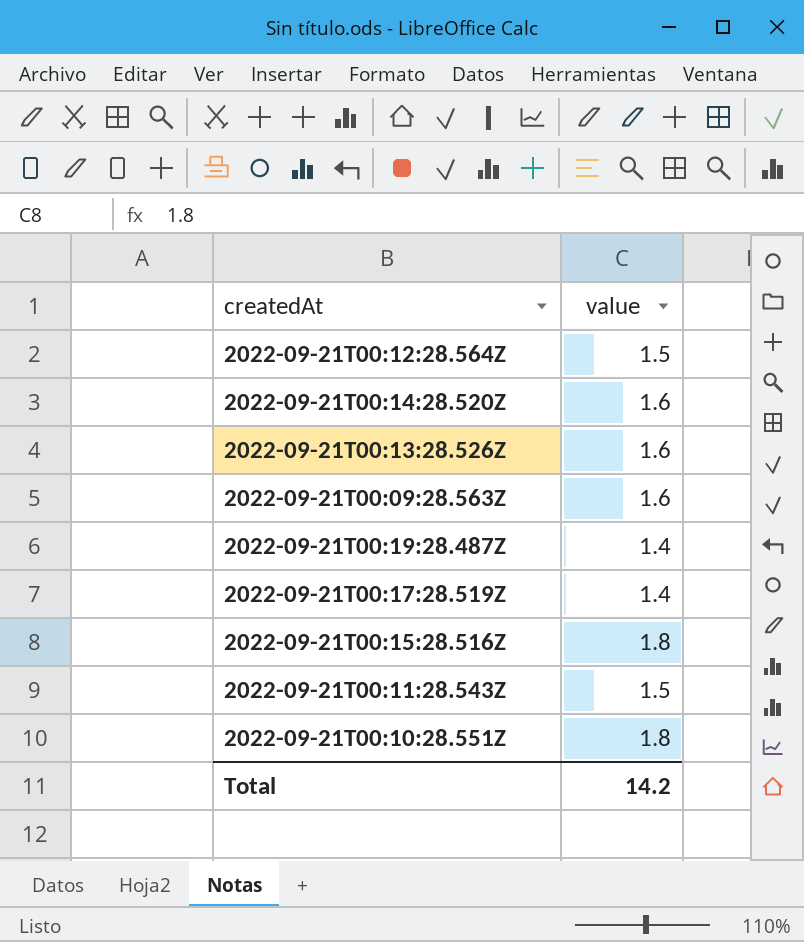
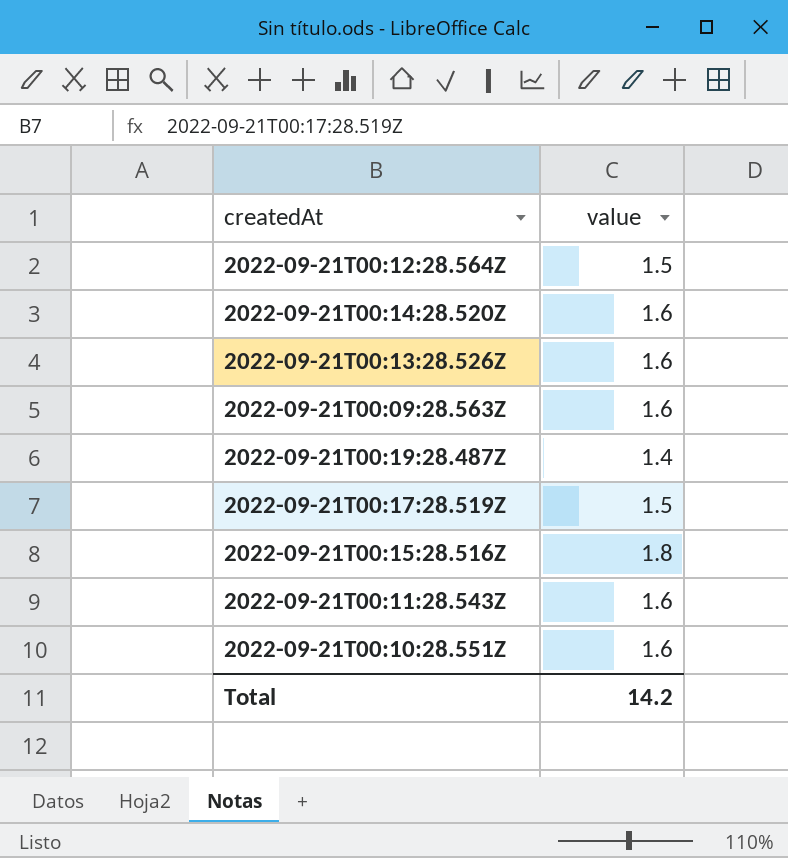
2022-09-21T00:17:28.519Z | value: 1.4 -> 1.5
2022-09-21T00:11:28.543Z | value: 1.5 -> 1.6
2022-09-21T00:10:28.551Z | value: 1.8 -> 1.6

